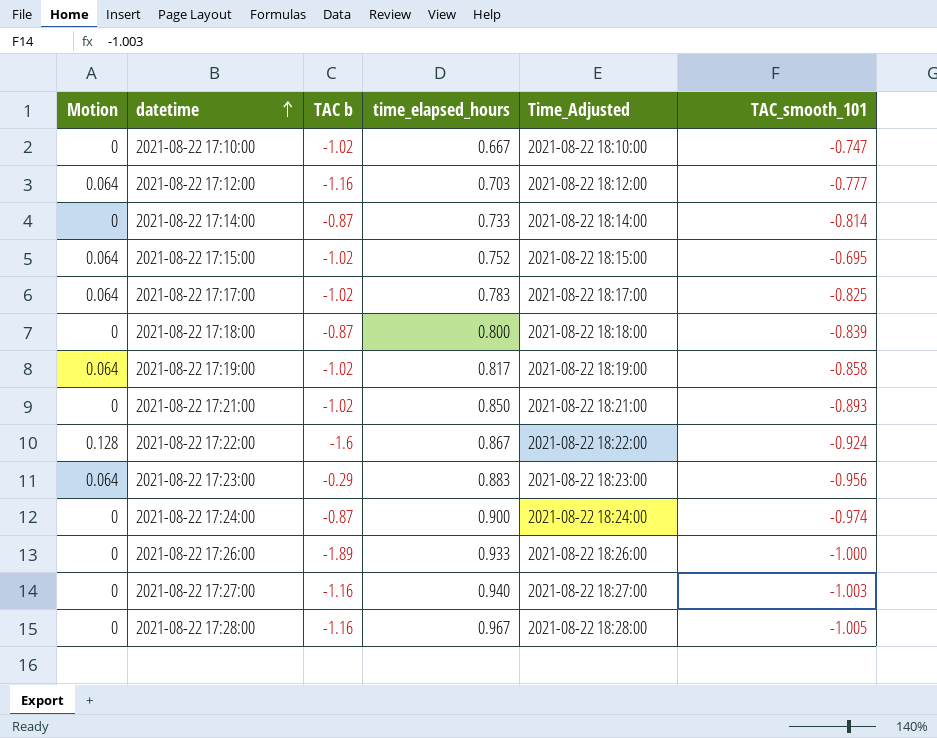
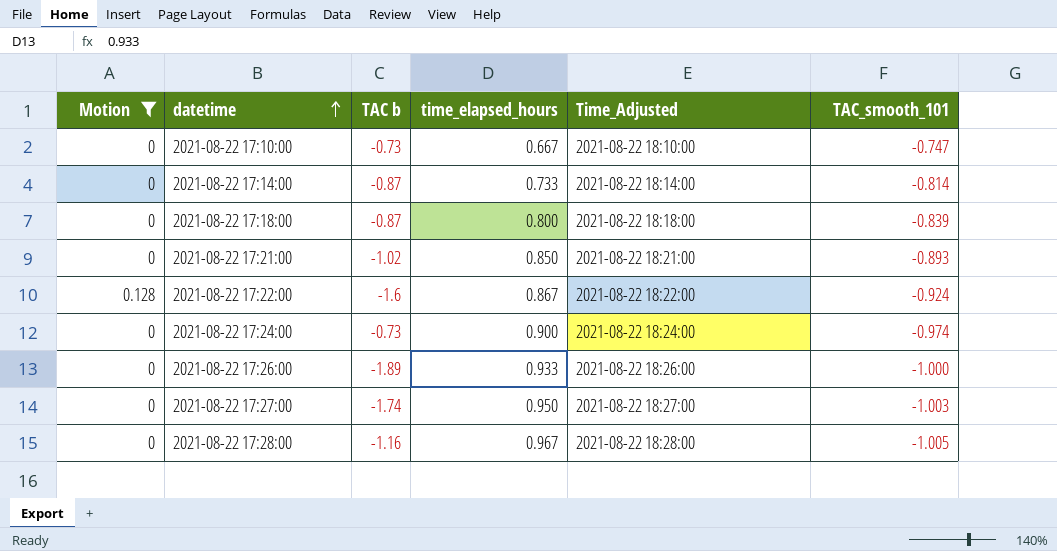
filter: none -> Motion != 0.064
2021-08-22 17:10:00 | TAC b: -1.02 -> -0.73
2021-08-22 17:24:00 | TAC b: -0.87 -> -0.73
2021-08-22 17:27:00 | TAC b: -1.16 -> -1.74
2021-08-22 17:27:00 | time_elapsed_hours: 0.940 -> 0.950

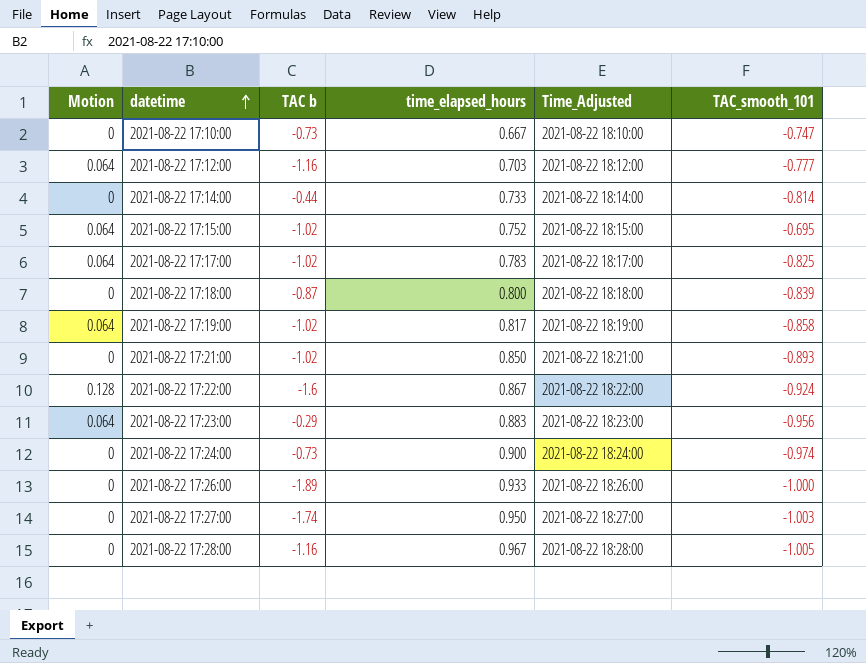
filter: Motion != 0.064 -> none
2021-08-22 17:14:00 | TAC b: -0.87 -> -0.44

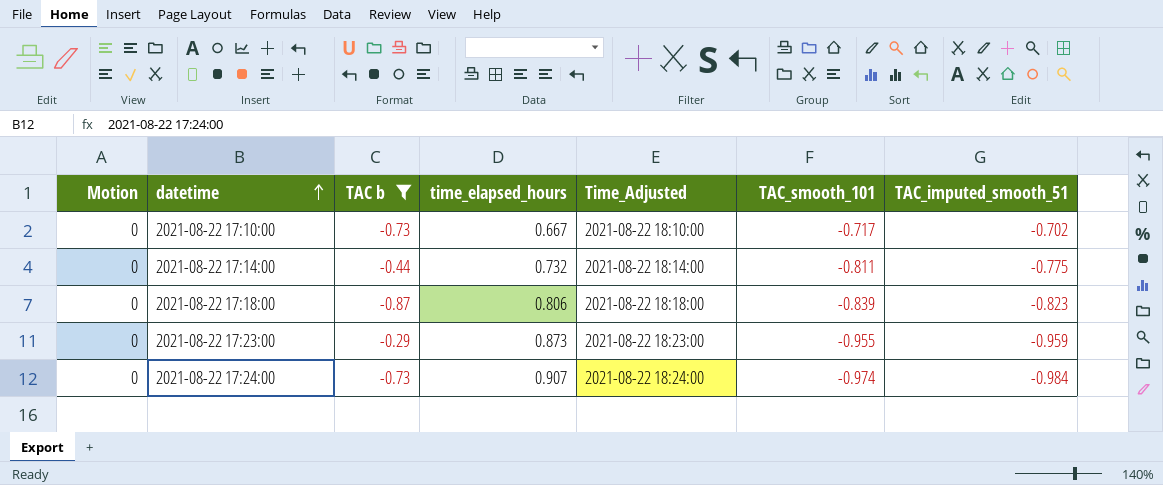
filter: none -> TAC b >= -0.87
column TAC_imputed_smooth_51 | position: none -> 7
2021-08-22 17:10:00 | TAC_smooth_101: -0.747 -> -0.717
2021-08-22 17:14:00 | time_elapsed_hours: 0.733 -> 0.732
2021-08-22 17:14:00 | TAC_smooth_101: -0.814 -> -0.811
2021-08-22 17:18:00 | time_elapsed_hours: 0.800 -> 0.806
2021-08-22 17:23:00 | Motion: 0.064 -> 0
2021-08-22 17:23:00 | time_elapsed_hours: 0.883 -> 0.873
2021-08-22 17:23:00 | TAC_smooth_101: -0.956 -> -0.955
2021-08-22 17:24:00 | time_elapsed_hours: 0.900 -> 0.907

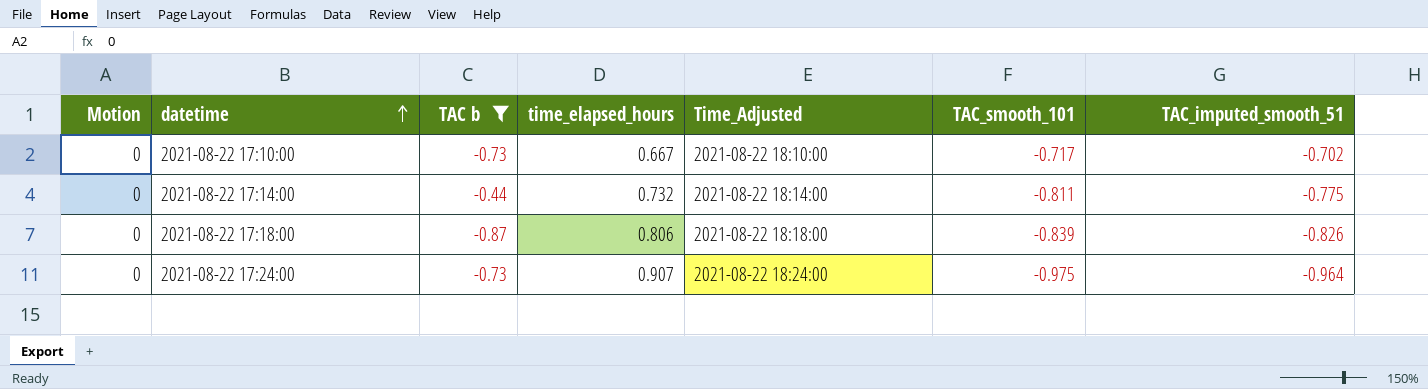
row 2021-08-22 17:23:00: 0 | -0.29 | 0.873 | 2021-08-22 18:23:00 | -0.955 | -0.959 -> none
2021-08-22 17:18:00 | TAC_imputed_smooth_51: -0.823 -> -0.826
2021-08-22 17:24:00 | TAC_smooth_101: -0.974 -> -0.975
2021-08-22 17:24:00 | TAC_imputed_smooth_51: -0.984 -> -0.964

